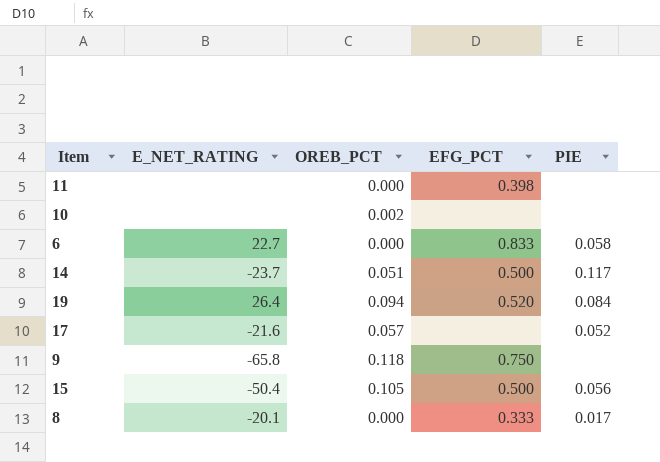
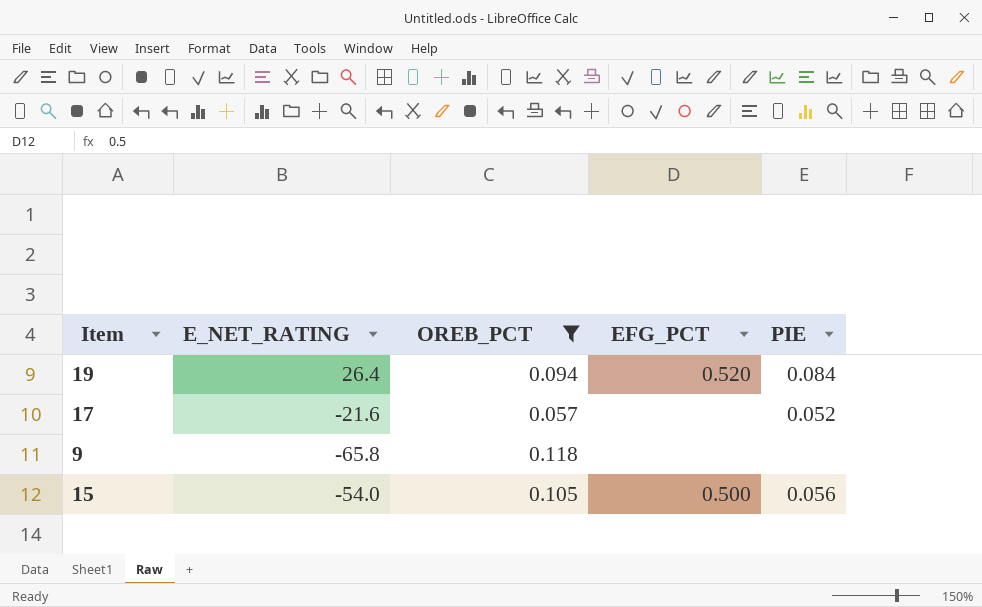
filter: none -> OREB_PCT >= 0.057
9 | EFG_PCT: 0.750 -> none
15 | E_NET_RATING: -50.4 -> -54.0

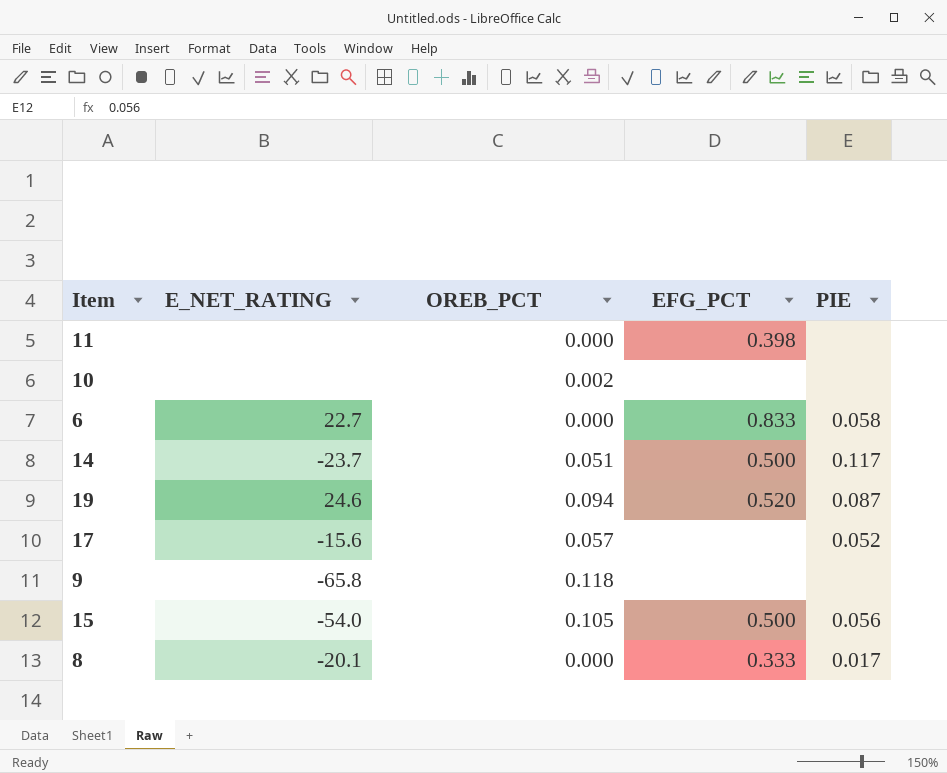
filter: OREB_PCT >= 0.057 -> none
19 | E_NET_RATING: 26.4 -> 24.6
19 | PIE: 0.084 -> 0.087
17 | E_NET_RATING: -21.6 -> -15.6

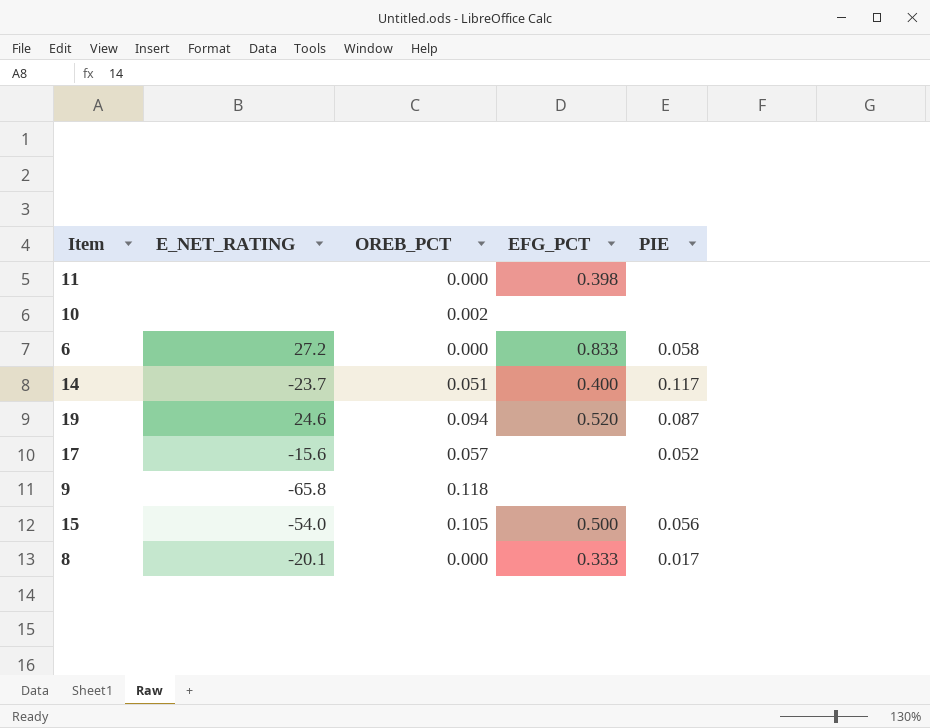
6 | E_NET_RATING: 22.7 -> 27.2
14 | EFG_PCT: 0.500 -> 0.400

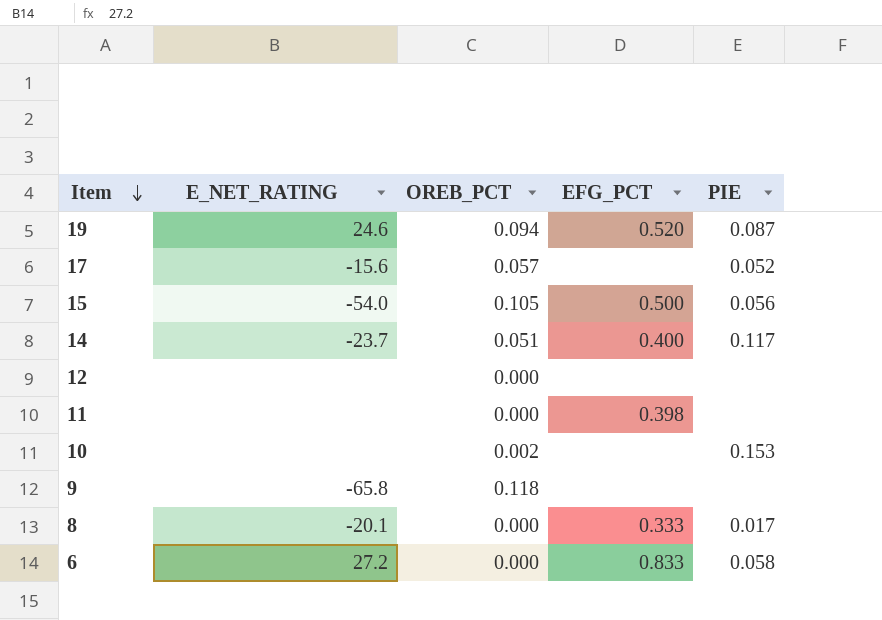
row order: none -> Item descending
row 12: none -> none | 0.000 | none | none
10 | PIE: none -> 0.153

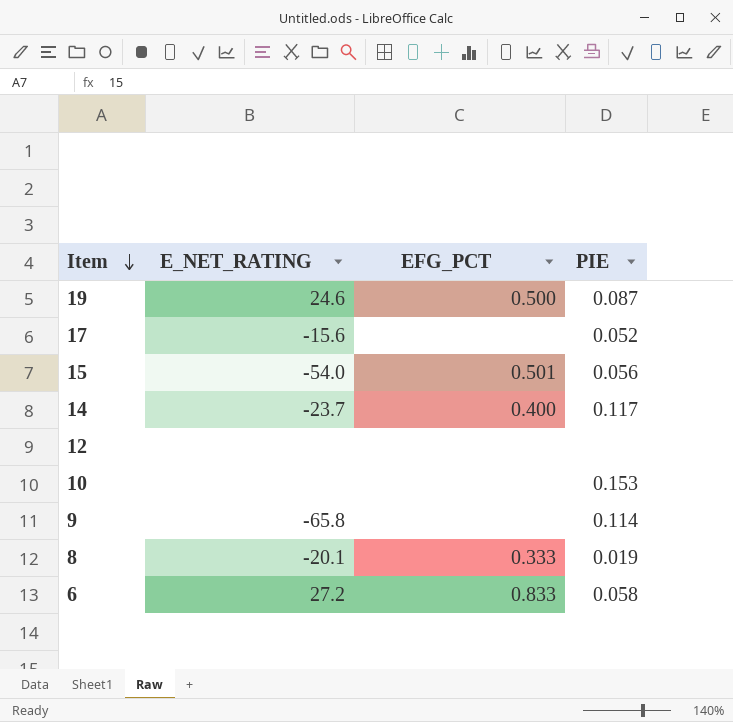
column OREB_PCT | position: 3 -> none
row 11: none | 0.000 | 0.398 | none -> none
19 | EFG_PCT: 0.520 -> 0.500
15 | EFG_PCT: 0.500 -> 0.501
9 | PIE: none -> 0.114
8 | PIE: 0.017 -> 0.019

